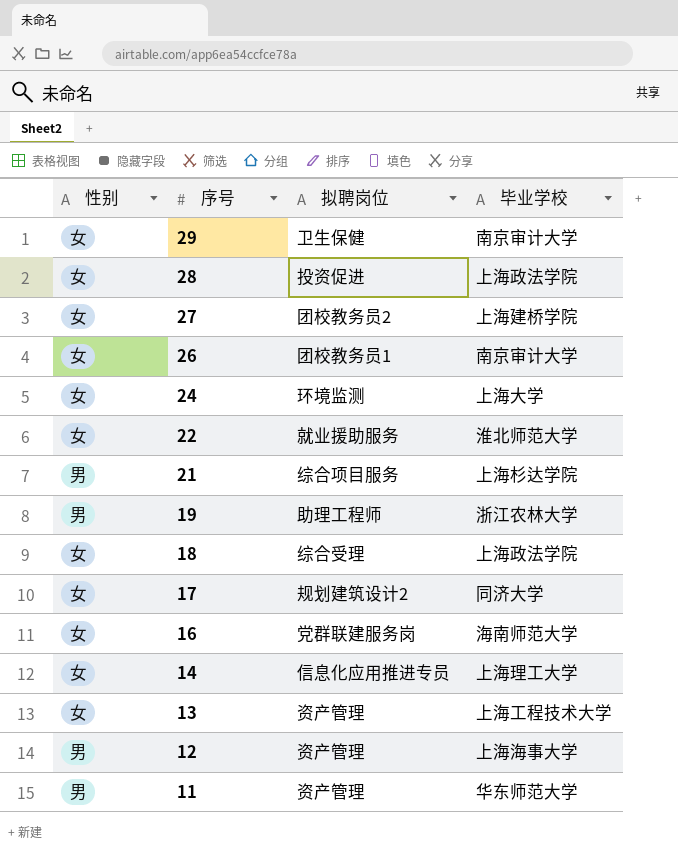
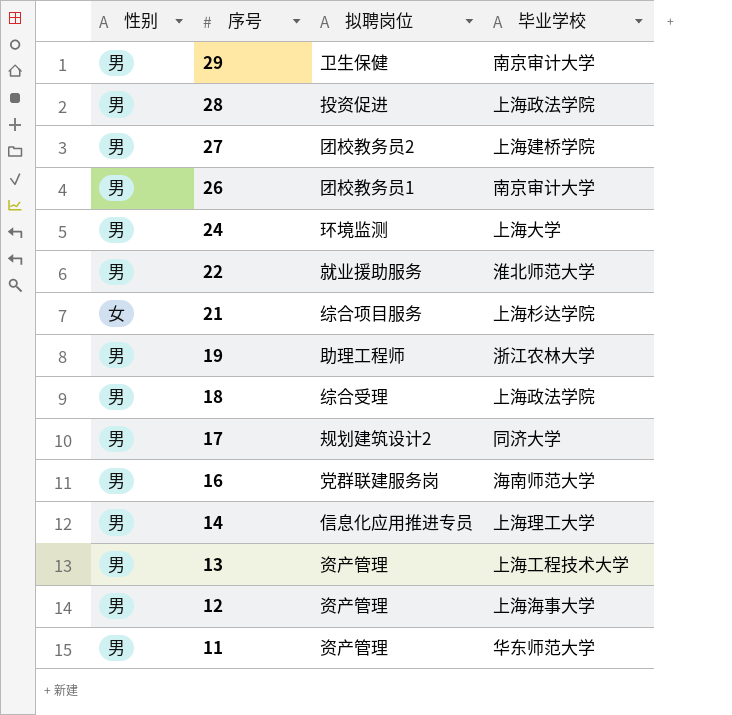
29 | 性别: 女 -> 男
28 | 性别: 女 -> 男
27 | 性别: 女 -> 男
26 | 性别: 女 -> 男
24 | 性别: 女 -> 男
22 | 性别: 女 -> 男
21 | 性别: 男 -> 女
18 | 性别: 女 -> 男
17 | 性别: 女 -> 男
16 | 性别: 女 -> 男
14 | 性别: 女 -> 男
13 | 性别: 女 -> 男

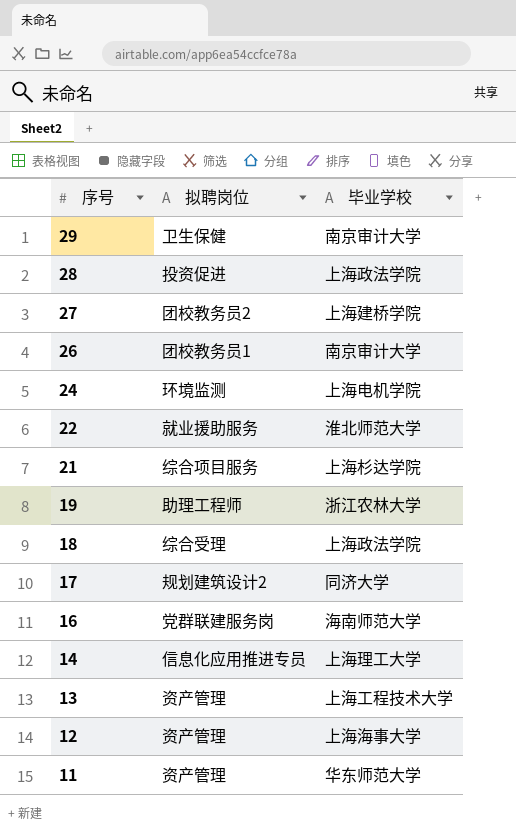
column 性别 | position: 1 -> none
24 | 毕业学校: 上海大学 -> 上海电机学院

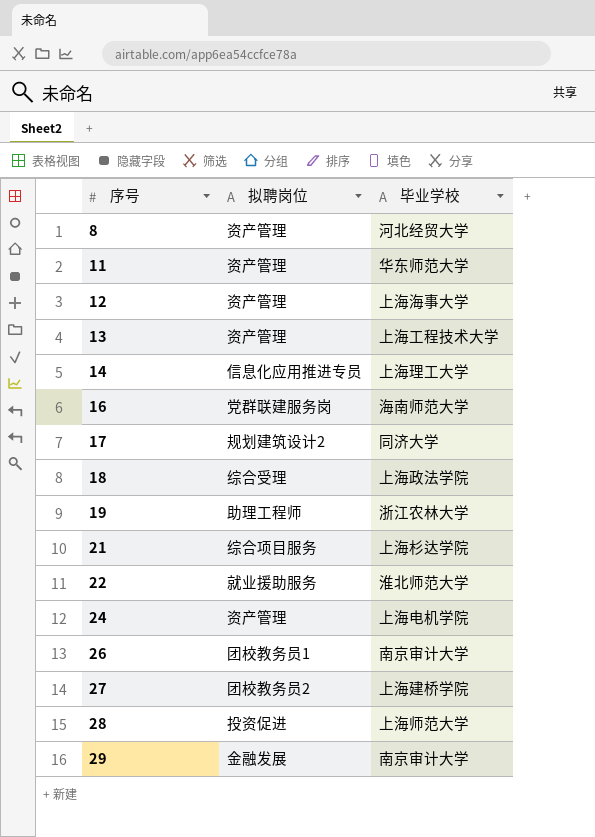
row order: 序号 descending -> 序号 ascending
row 8: none -> 资产管理 | 河北经贸大学
24 | 拟聘岗位: 环境监测 -> 资产管理
28 | 毕业学校: 上海政法学院 -> 上海师范大学
29 | 拟聘岗位: 卫生保健 -> 金融发展

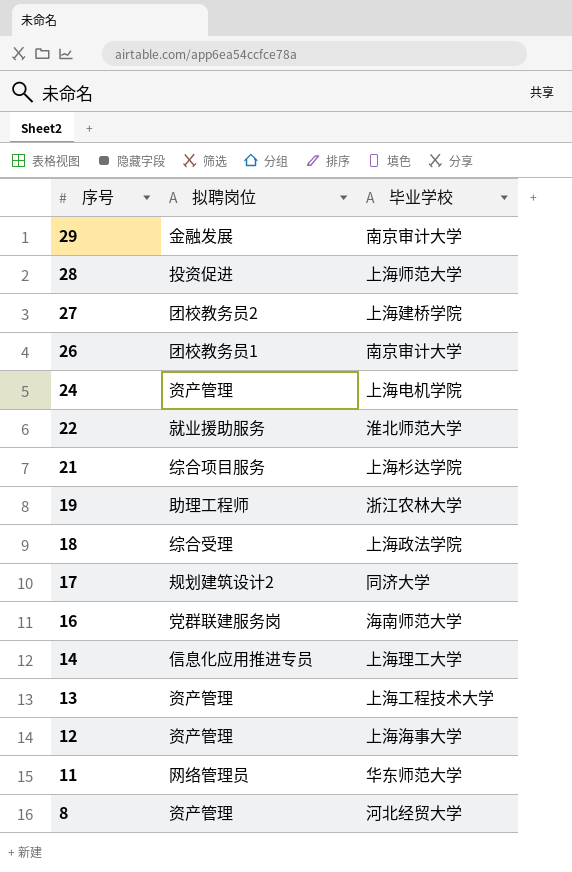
row order: 序号 ascending -> 序号 descending
11 | 拟聘岗位: 资产管理 -> 网络管理员

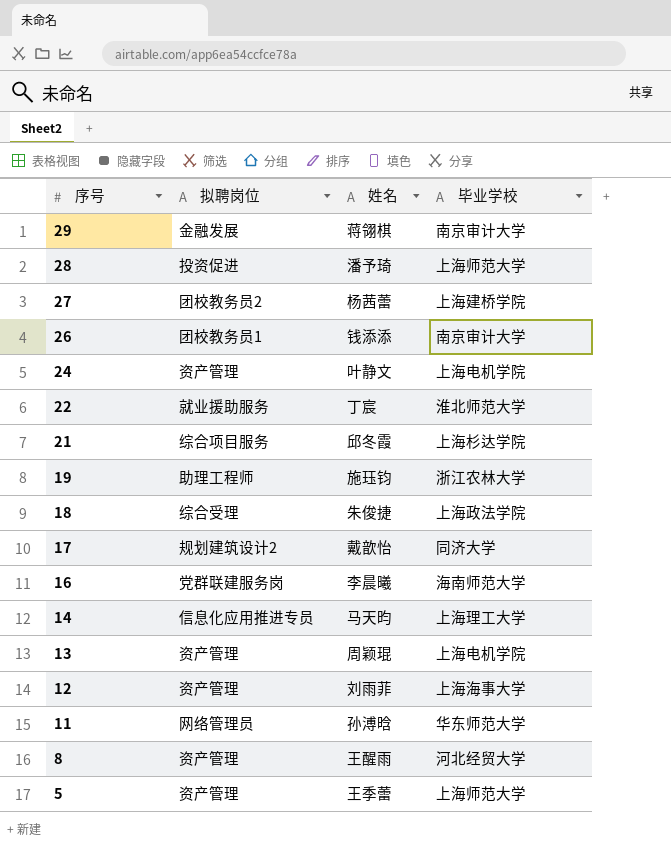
column 姓名 | position: none -> 3
13 | 毕业学校: 上海工程技术大学 -> 上海电机学院
row 5: none -> 资产管理 | 王季蕾 | 上海师范大学

